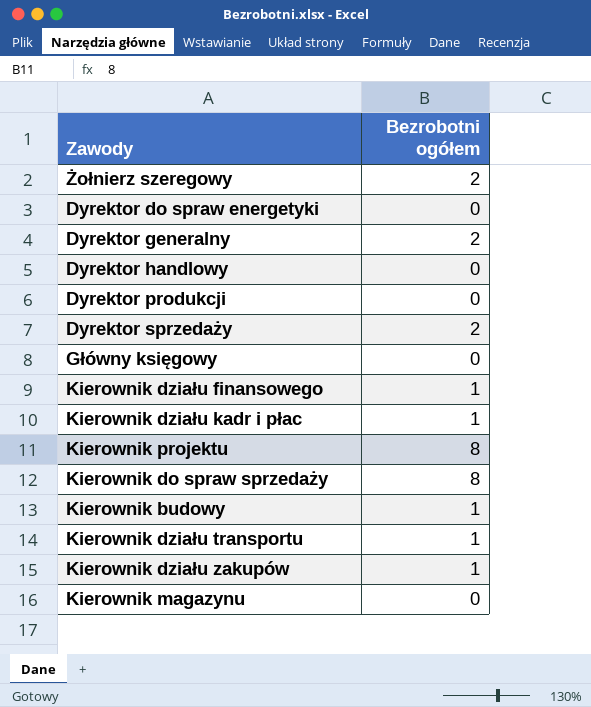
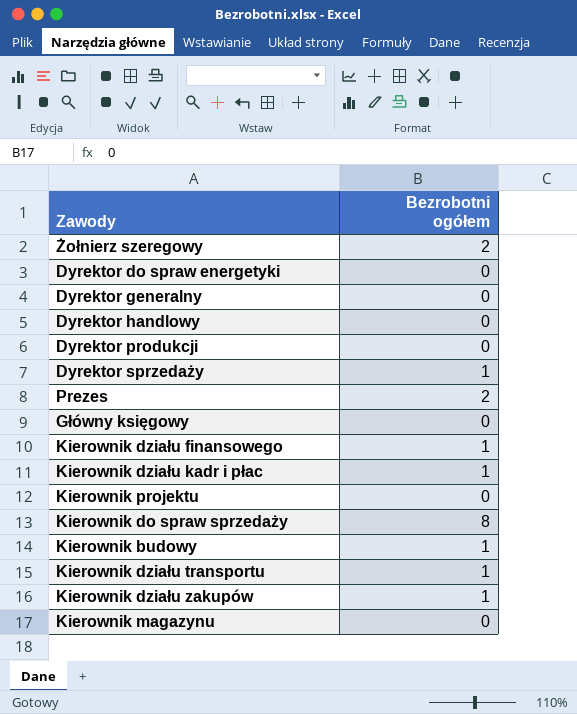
Dyrektor generalny | Bezrobotni ogółem: 2 -> 0
Dyrektor sprzedaży | Bezrobotni ogółem: 2 -> 1
row Prezes: none -> 2
Kierownik projektu | Bezrobotni ogółem: 8 -> 0

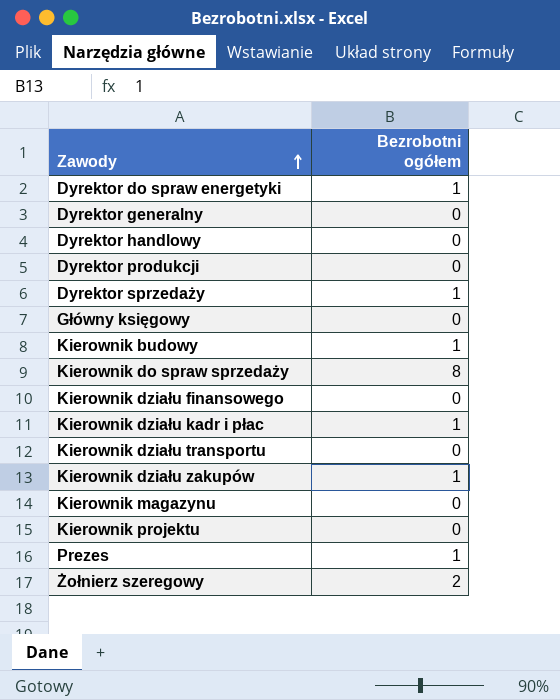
row order: none -> Zawody ascending
Dyrektor do spraw energetyki | Bezrobotni ogółem: 0 -> 1
Kierownik działu finansowego | Bezrobotni ogółem: 1 -> 0
Kierownik działu transportu | Bezrobotni ogółem: 1 -> 0
Prezes | Bezrobotni ogółem: 2 -> 1

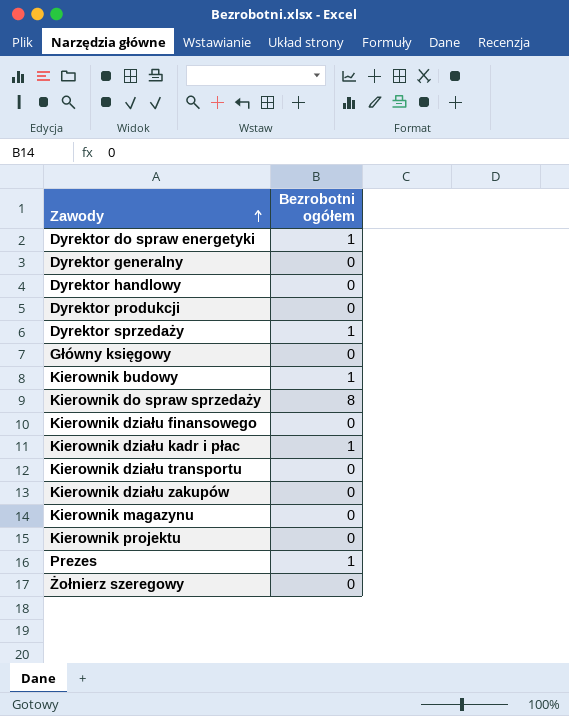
Kierownik działu zakupów | Bezrobotni ogółem: 1 -> 0
Żołnierz szeregowy | Bezrobotni ogółem: 2 -> 0

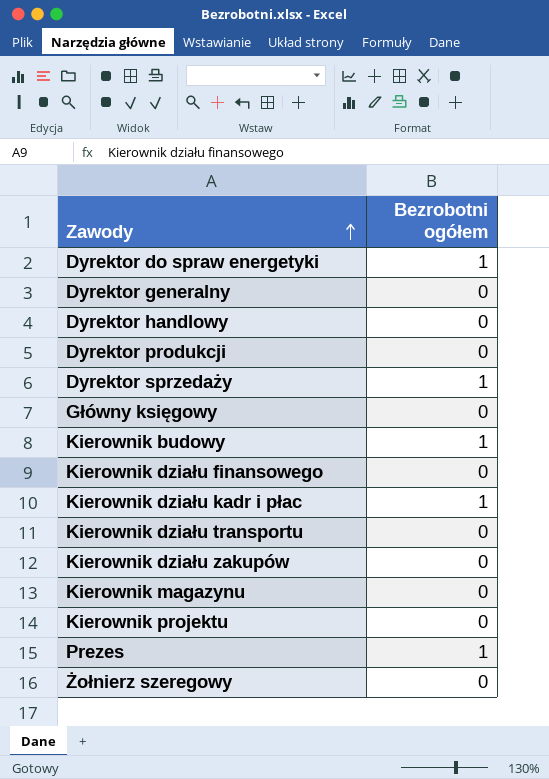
row Kierownik do spraw sprzedaży: 8 -> none

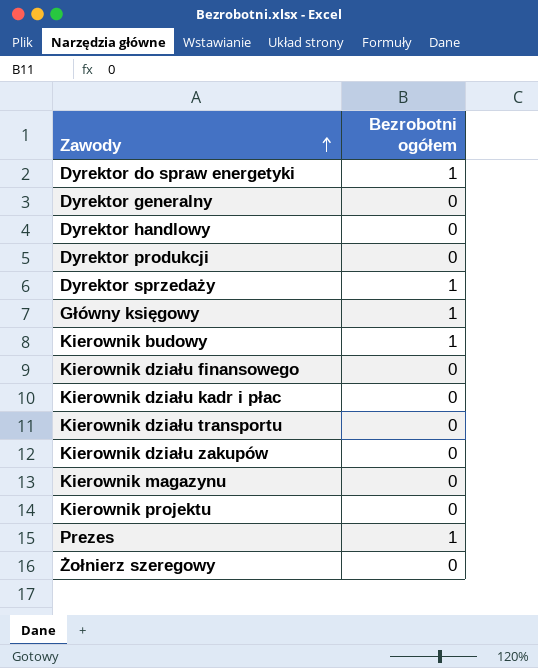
Główny księgowy | Bezrobotni ogółem: 0 -> 1
Kierownik działu kadr i płac | Bezrobotni ogółem: 1 -> 0

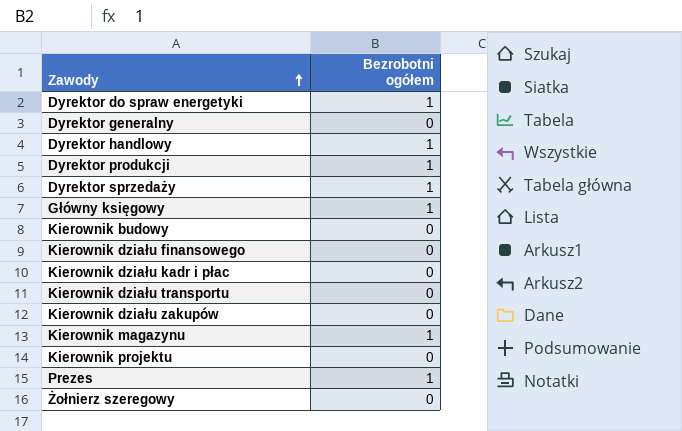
Dyrektor handlowy | Bezrobotni ogółem: 0 -> 1
Dyrektor produkcji | Bezrobotni ogółem: 0 -> 1
Kierownik budowy | Bezrobotni ogółem: 1 -> 0
Kierownik magazynu | Bezrobotni ogółem: 0 -> 1

